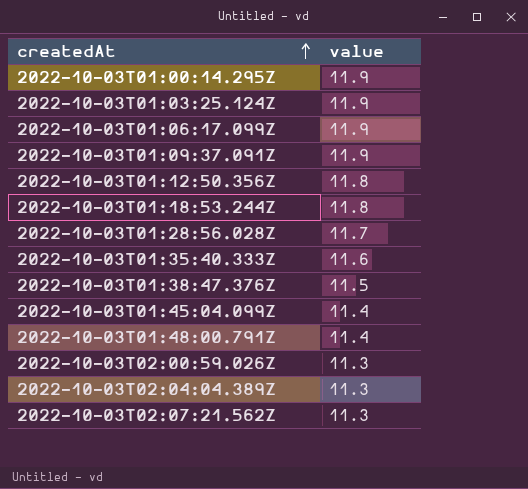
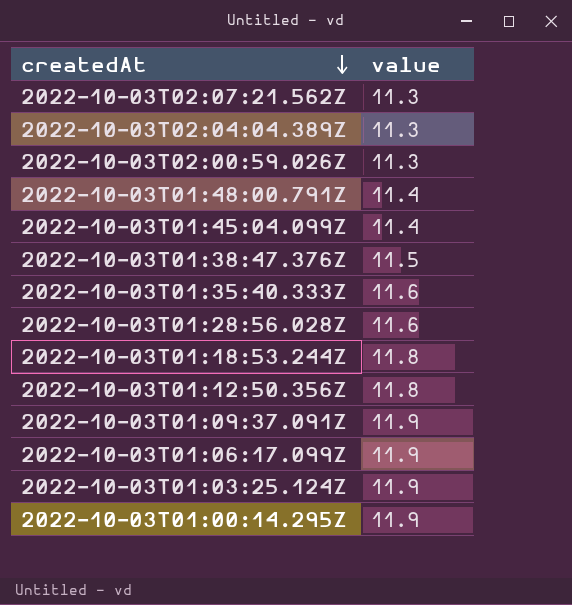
row order: createdAt ascending -> createdAt descending
2022-10-03T01:28:56.028Z | value: 11.7 -> 11.6

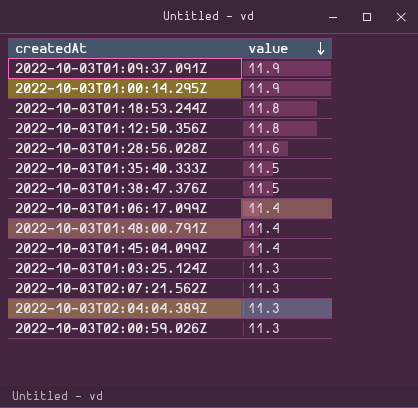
row order: createdAt descending -> value descending
2022-10-03T01:35:40.333Z | value: 11.6 -> 11.5
2022-10-03T01:06:17.099Z | value: 11.9 -> 11.4
2022-10-03T01:03:25.124Z | value: 11.9 -> 11.3

